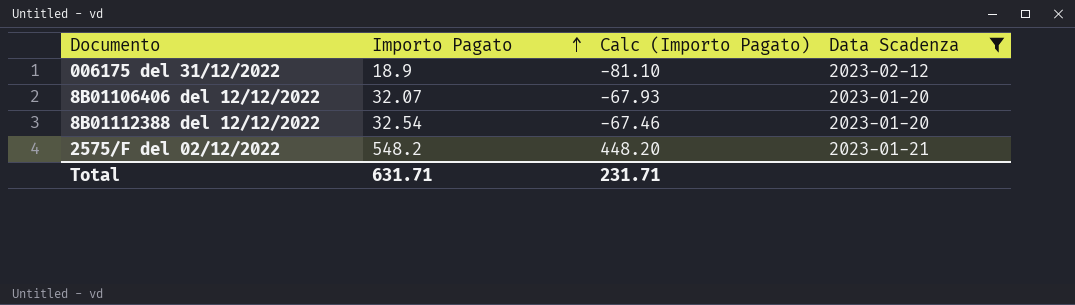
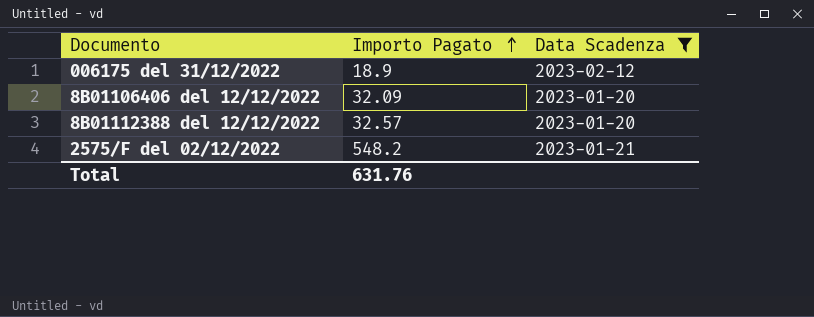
column Calc (Importo Pagato) | formula: [Importo Pagato] - 100 -> none
8B01106406 del 12/12/2022 | Importo Pagato: 32.07 -> 32.09
8B01112388 del 12/12/2022 | Importo Pagato: 32.54 -> 32.57
Total | Importo Pagato: 631.71 -> 631.76

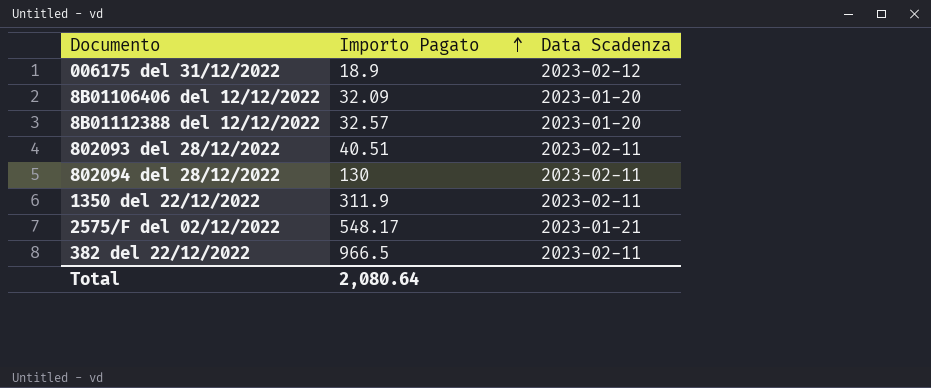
filter: Data Scadenza != 2023-02-11 -> none
2575/F del 02/12/2022 | Importo Pagato: 548.2 -> 548.17
Total | Importo Pagato: 631.76 -> 2,080.64

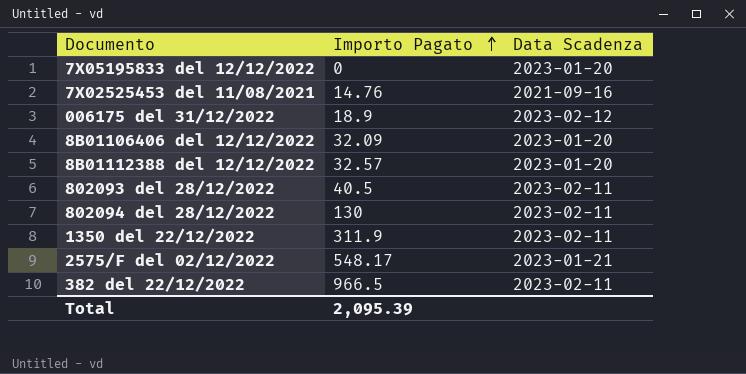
row 7X05195833 del 12/12/2022: none -> 0 | 2023-01-20
row 7X02525453 del 11/08/2021: none -> 14.76 | 2021-09-16
802093 del 28/12/2022 | Importo Pagato: 40.51 -> 40.5
Total | Importo Pagato: 2,080.64 -> 2,095.39

